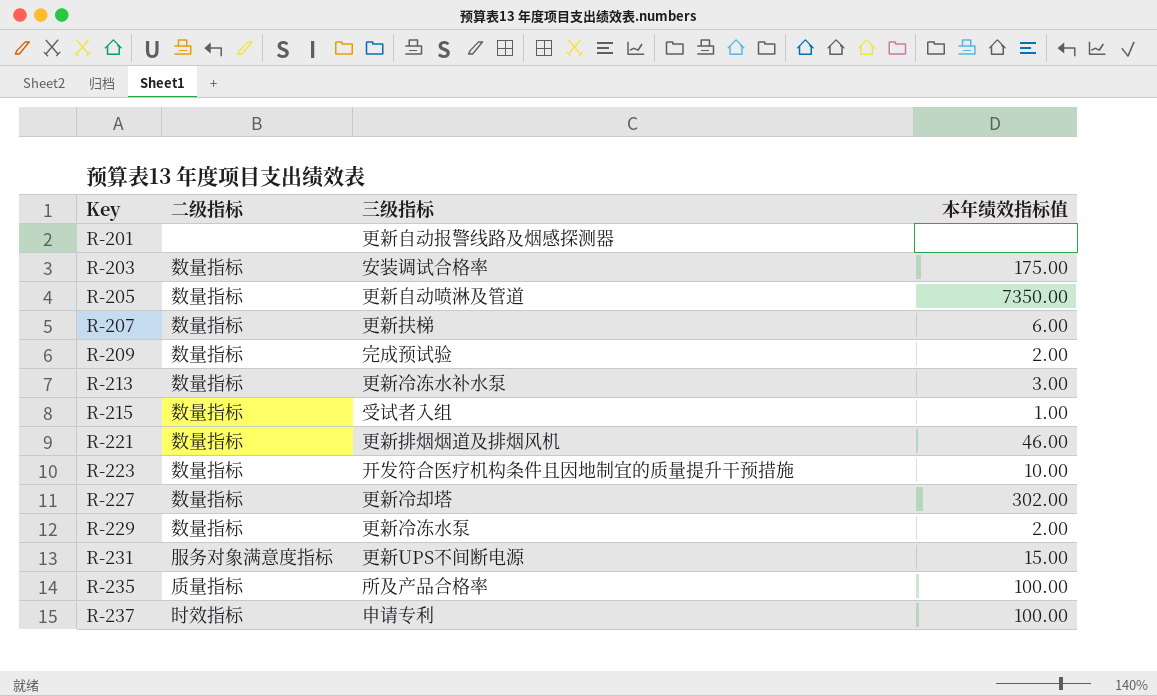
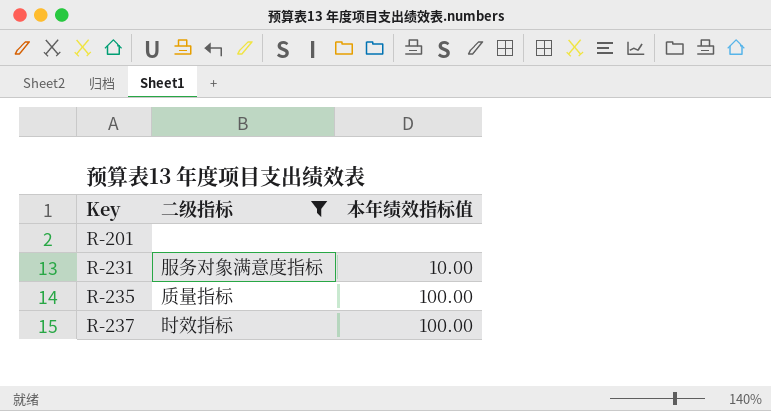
filter: none -> 二级指标 != 数量指标
column 三级指标 | position: 3 -> none
R-231 | 本年绩效指标值: 15.00 -> 10.00

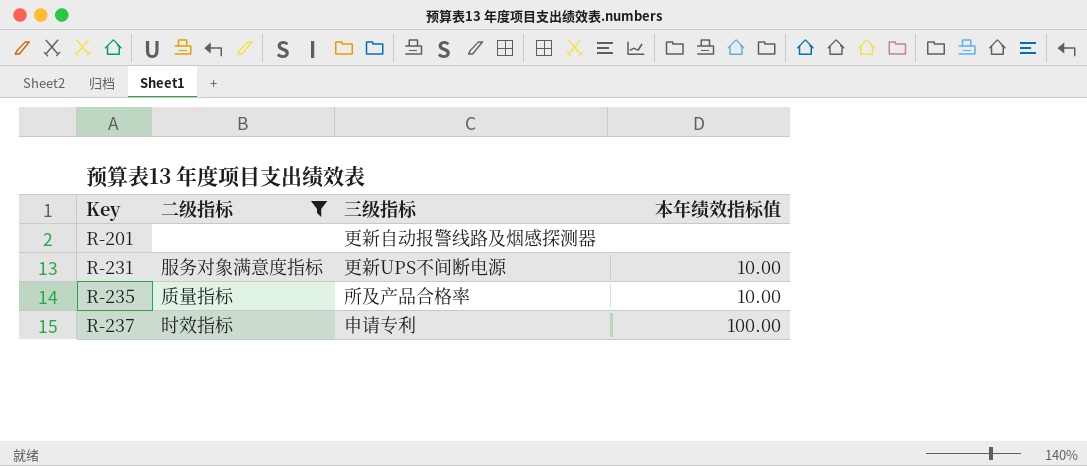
column 三级指标 | position: none -> 3
R-235 | 本年绩效指标值: 100.00 -> 10.00

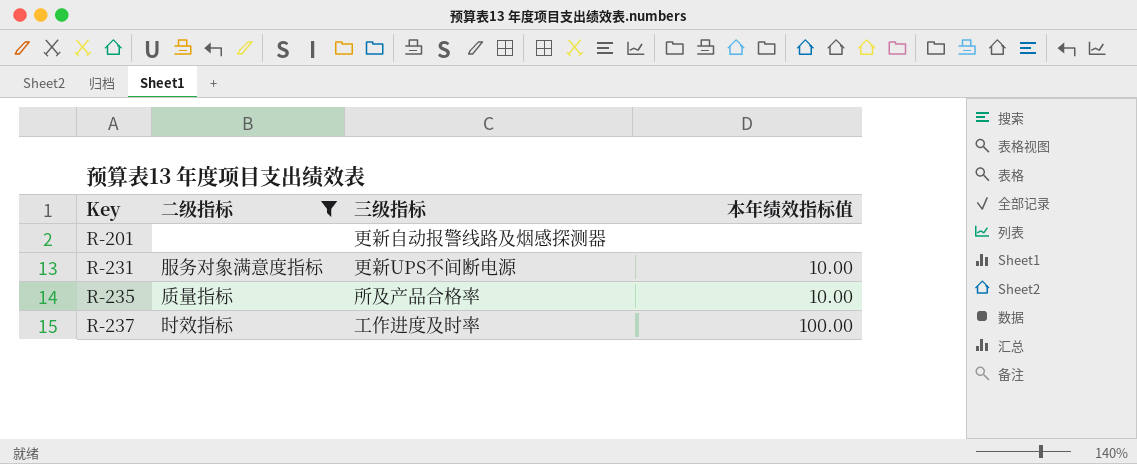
R-237 | 三级指标: 申请专利 -> 工作进度及时率

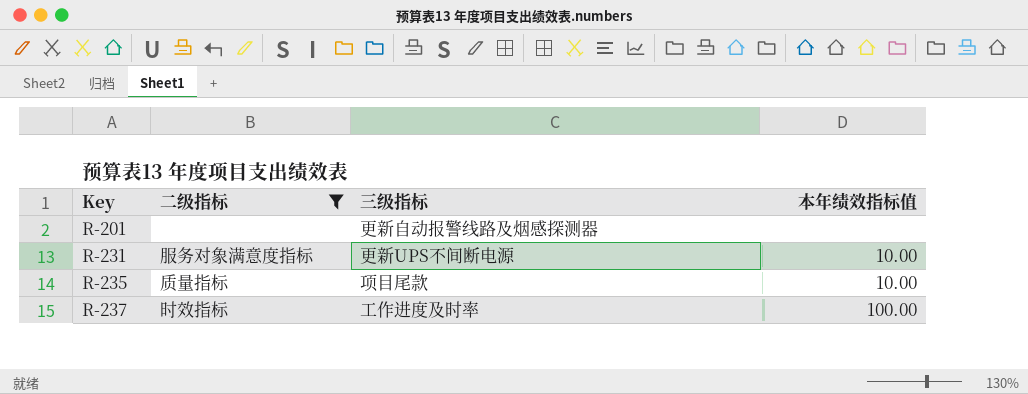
R-235 | 三级指标: 所及产品合格率 -> 项目尾款

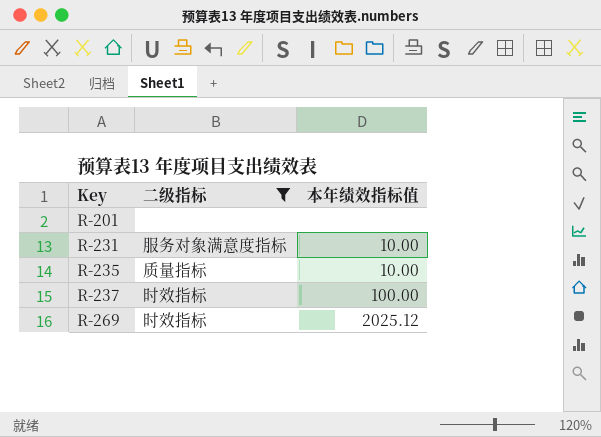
column 三级指标 | position: 3 -> none
row R-269: none -> 时效指标 | 2025.12

